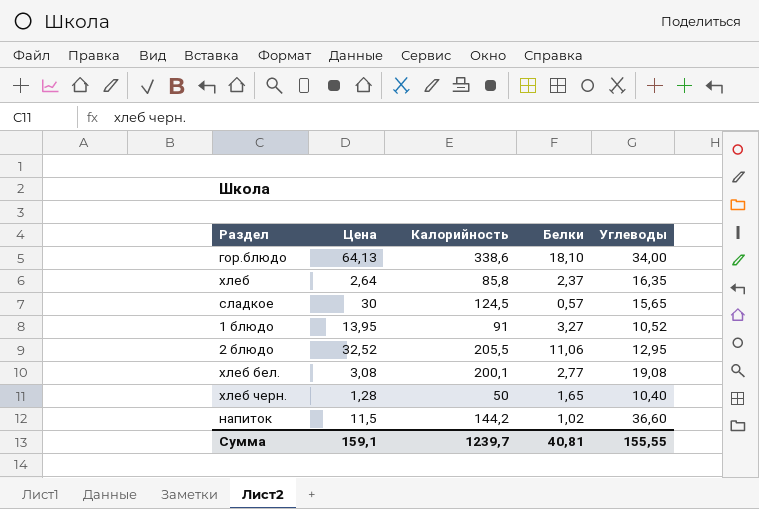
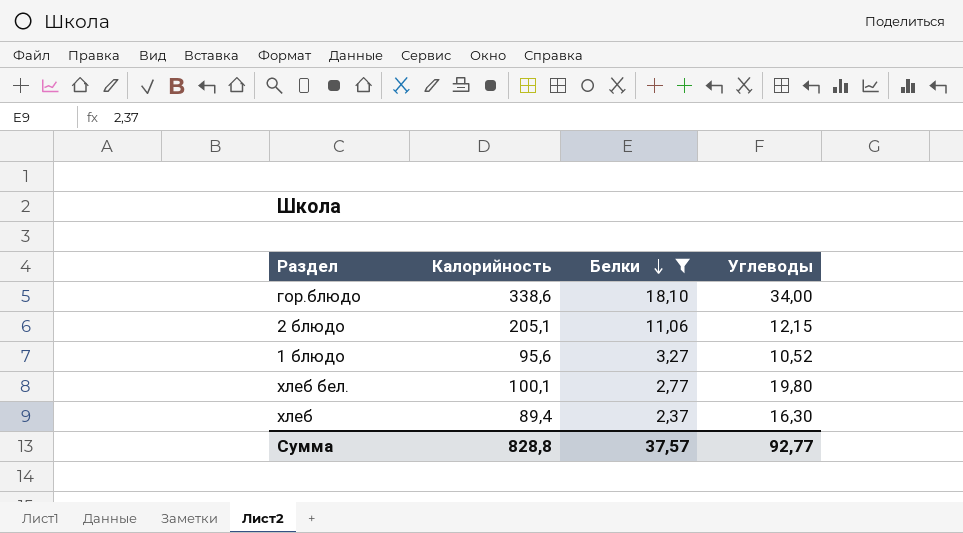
filter: none -> Белки >= 2,37
row order: none -> Белки descending
column Цена | position: 2 -> none
2 блюдо | Калорийность: 205,5 -> 205,1
2 блюдо | Углеводы: 12,95 -> 12,15
1 блюдо | Калорийность: 91 -> 95,6
хлеб бел. | Калорийность: 200,1 -> 100,1
хлеб бел. | Углеводы: 19,08 -> 19,80
хлеб | Калорийность: 85,8 -> 89,4
хлеб | Углеводы: 16,35 -> 16,30
Сумма | Калорийность: 1239,7 -> 828,8
Сумма | Белки: 40,81 -> 37,57
Сумма | Углеводы: 155,55 -> 92,77

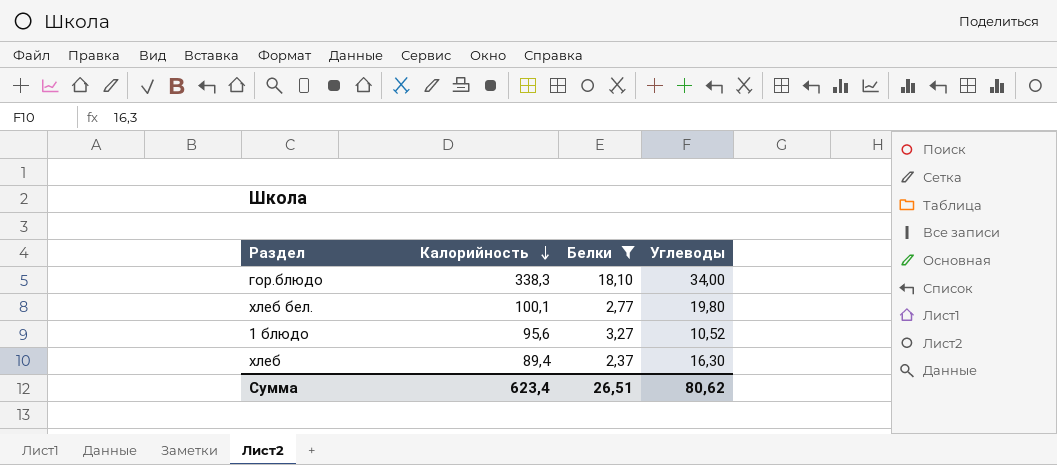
row order: Белки descending -> Калорийность descending
row 2 блюдо: 205,1 | 11,06 | 12,15 -> none
гор.блюдо | Калорийность: 338,6 -> 338,3
Сумма | Калорийность: 828,8 -> 623,4
Сумма | Белки: 37,57 -> 26,51
Сумма | Углеводы: 92,77 -> 80,62

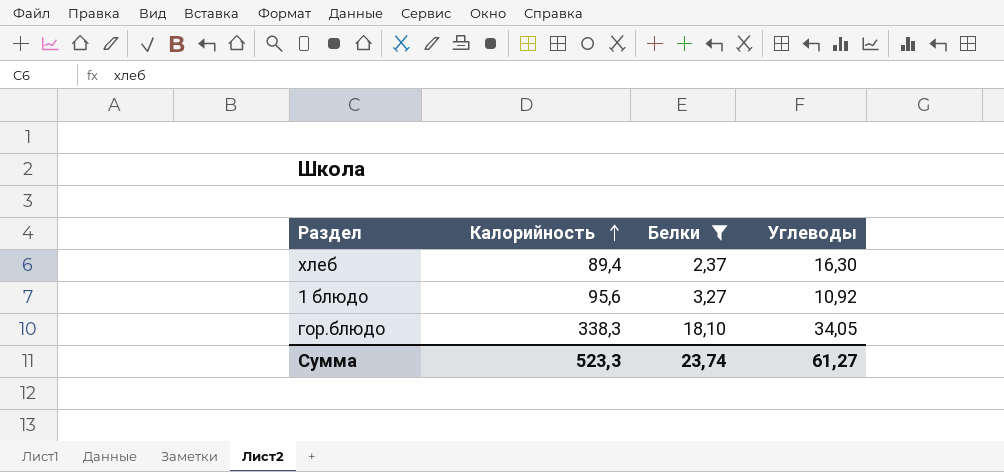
row order: Калорийность descending -> Калорийность ascending
row хлеб бел.: 100,1 | 2,77 | 19,80 -> none
1 блюдо | Углеводы: 10,52 -> 10,92
гор.блюдо | Углеводы: 34,00 -> 34,05
Сумма | Калорийность: 623,4 -> 523,3
Сумма | Белки: 26,51 -> 23,74
Сумма | Углеводы: 80,62 -> 61,27

